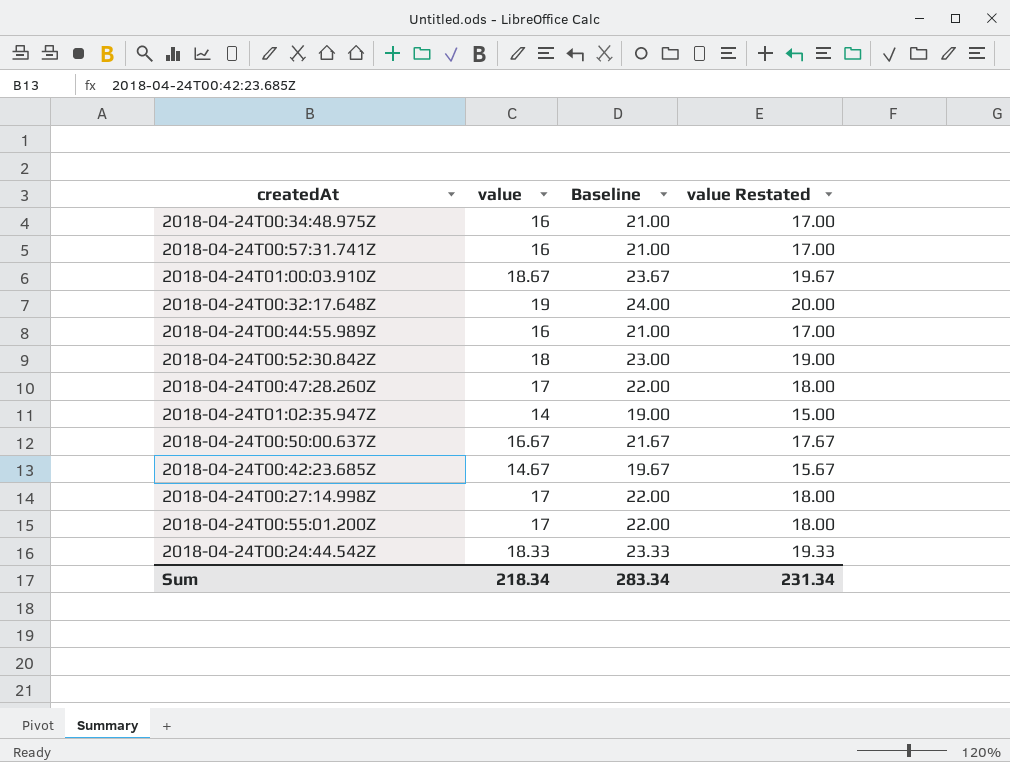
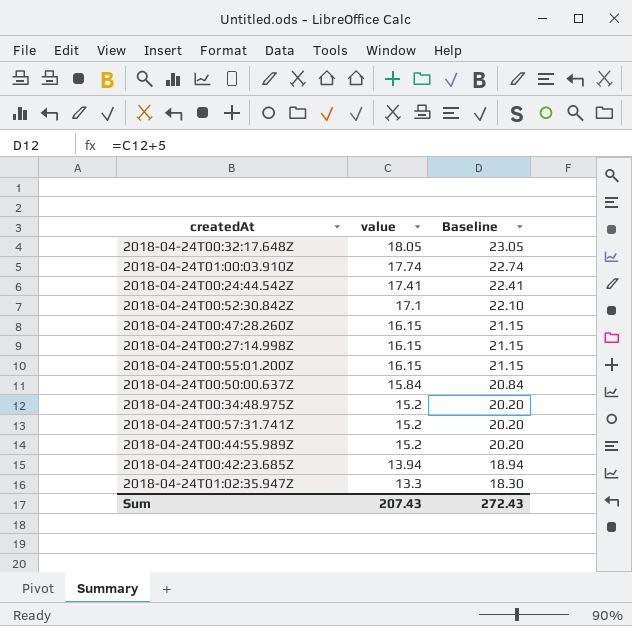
row order: none -> value descending
column value Restated | formula: [value] + 1 -> none
2018-04-24T00:32:17.648Z | value: 19 -> 18.05
2018-04-24T00:32:17.648Z | Baseline: 24.00 -> 23.05
2018-04-24T01:00:03.910Z | value: 18.67 -> 17.74
2018-04-24T01:00:03.910Z | Baseline: 23.67 -> 22.74
2018-04-24T00:24:44.542Z | value: 18.33 -> 17.41
2018-04-24T00:24:44.542Z | Baseline: 23.33 -> 22.41
2018-04-24T00:52:30.842Z | value: 18 -> 17.1
2018-04-24T00:52:30.842Z | Baseline: 23.00 -> 22.10
2018-04-24T00:47:28.260Z | value: 17 -> 16.15
2018-04-24T00:47:28.260Z | Baseline: 22.00 -> 21.15
2018-04-24T00:27:14.998Z | value: 17 -> 16.15
2018-04-24T00:27:14.998Z | Baseline: 22.00 -> 21.15
2018-04-24T00:55:01.200Z | value: 17 -> 16.15
2018-04-24T00:55:01.200Z | Baseline: 22.00 -> 21.15
2018-04-24T00:50:00.637Z | value: 16.67 -> 15.84
2018-04-24T00:50:00.637Z | Baseline: 21.67 -> 20.84
2018-04-24T00:34:48.975Z | value: 16 -> 15.2
2018-04-24T00:34:48.975Z | Baseline: 21.00 -> 20.20
2018-04-24T00:57:31.741Z | value: 16 -> 15.2
2018-04-24T00:57:31.741Z | Baseline: 21.00 -> 20.20
2018-04-24T00:44:55.989Z | value: 16 -> 15.2
2018-04-24T00:44:55.989Z | Baseline: 21.00 -> 20.20
2018-04-24T00:42:23.685Z | value: 14.67 -> 13.94
2018-04-24T00:42:23.685Z | Baseline: 19.67 -> 18.94
2018-04-24T01:02:35.947Z | value: 14 -> 13.3
2018-04-24T01:02:35.947Z | Baseline: 19.00 -> 18.30
Sum | value: 218.34 -> 207.43
Sum | Baseline: 283.34 -> 272.43

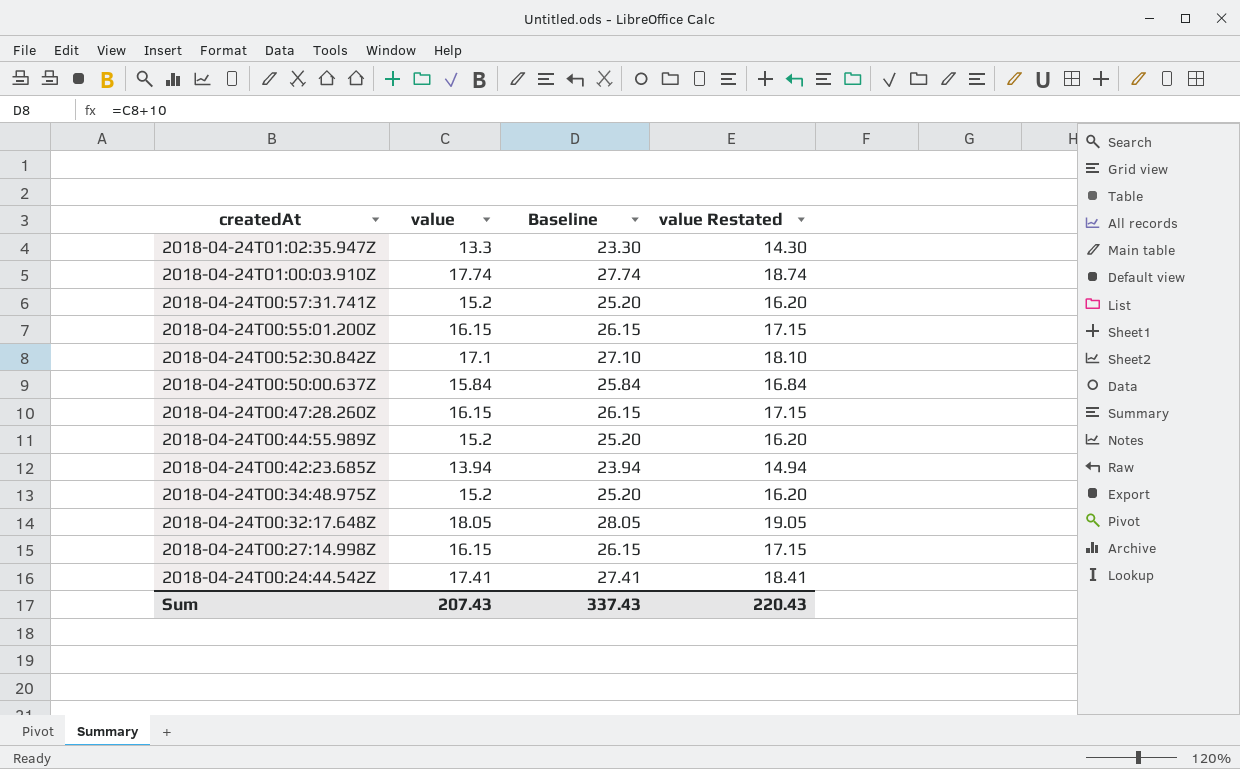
row order: value descending -> createdAt descending
column Baseline | formula: [value] + 5 -> [value] + 10
column value Restated | formula: none -> [value] + 1
Sum | Baseline: 272.43 -> 337.43

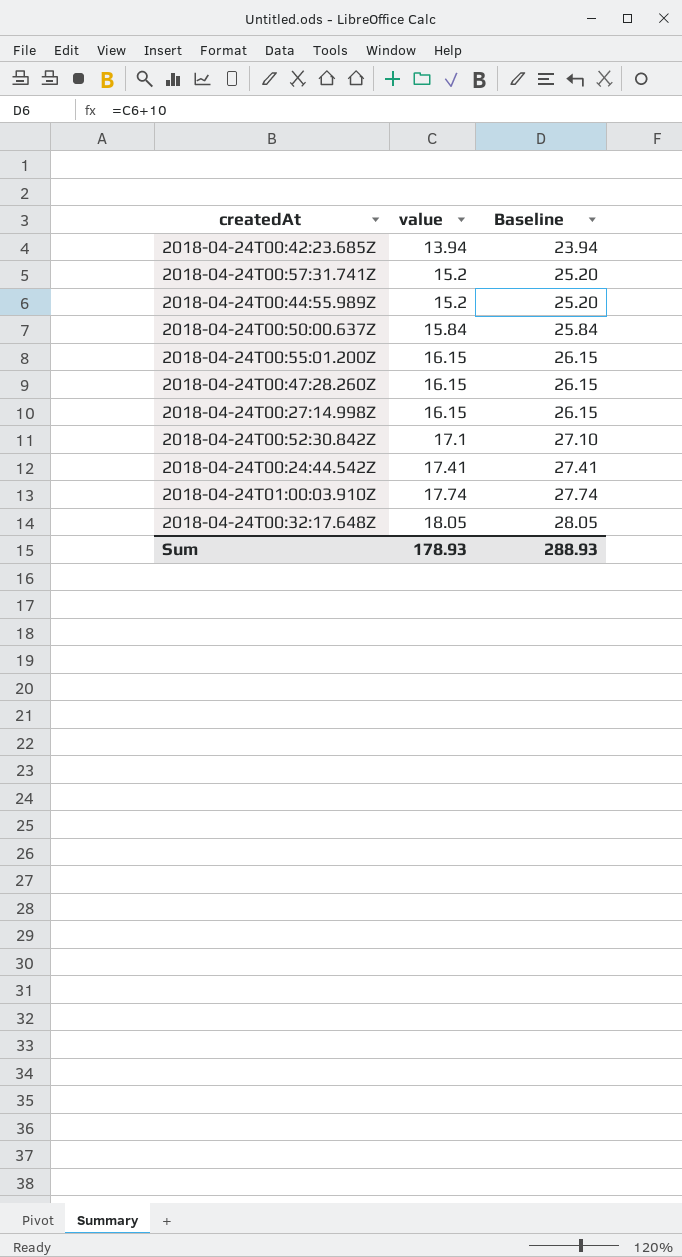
row order: createdAt descending -> value ascending
column value Restated | formula: [value] + 1 -> none
row 2018-04-24T01:02:35.947Z: 13.3 | 23.30 | 14.30 -> none
row 2018-04-24T00:34:48.975Z: 15.2 | 25.20 | 16.20 -> none
Sum | value: 207.43 -> 178.93
Sum | Baseline: 337.43 -> 288.93

